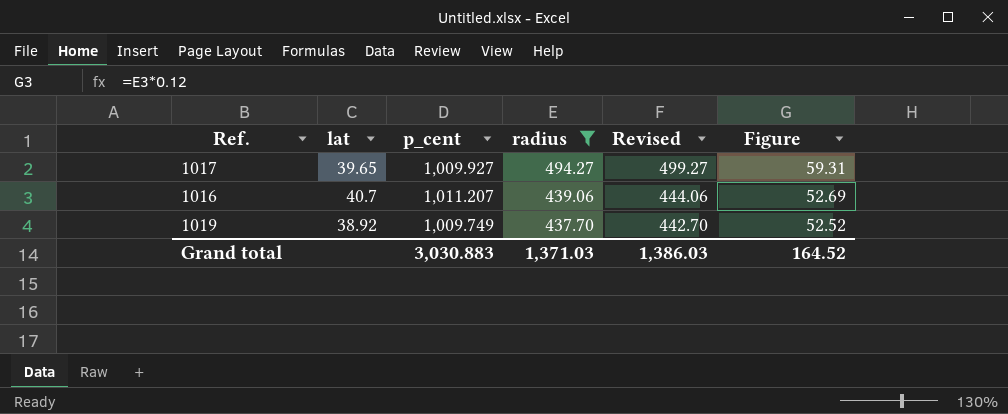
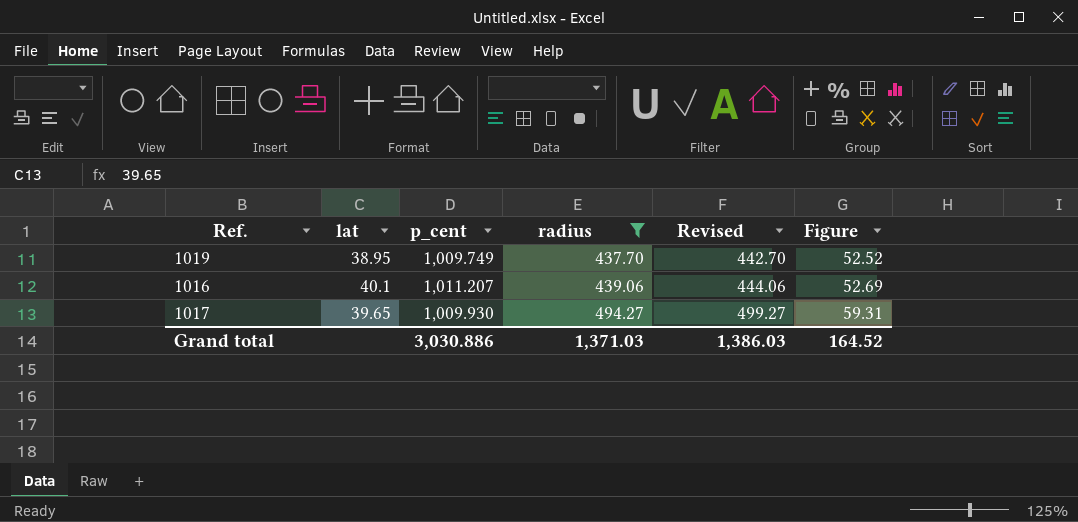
row order: radius descending -> radius ascending
1019 | lat: 38.92 -> 38.95
1016 | lat: 40.7 -> 40.1
1017 | p_cent: 1,009.927 -> 1,009.930
Grand total | p_cent: 3,030.883 -> 3,030.886

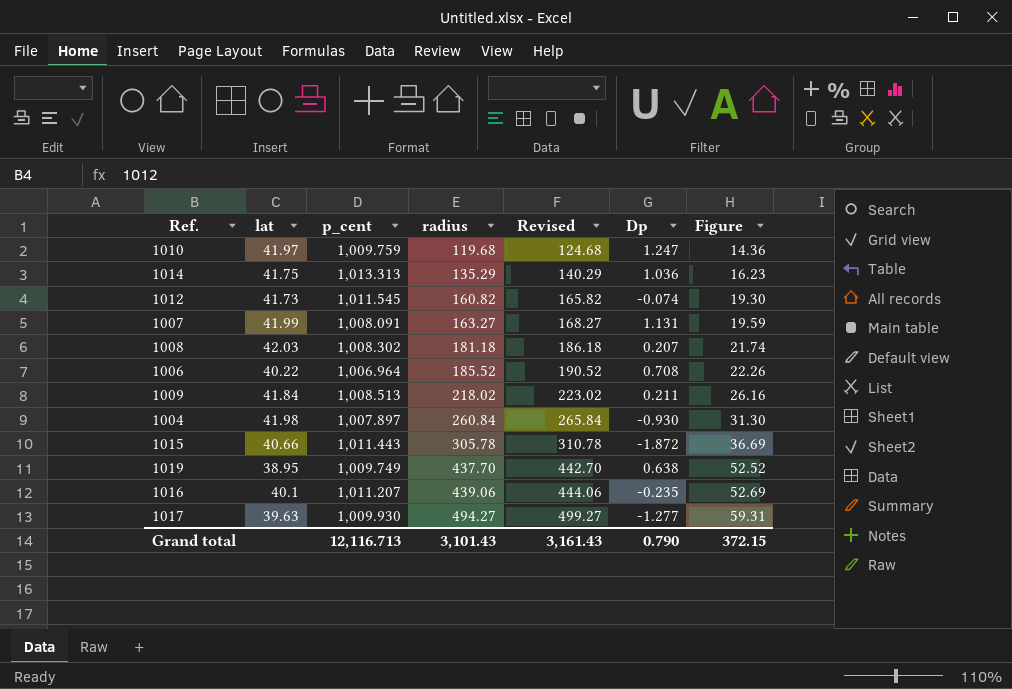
filter: radius >= 437.70 -> none
column Dp | position: none -> 6
1017 | lat: 39.65 -> 39.63
Grand total | p_cent: 3,030.886 -> 12,116.713
Grand total | radius: 1,371.03 -> 3,101.43
Grand total | Revised: 1,386.03 -> 3,161.43
Grand total | Figure: 164.52 -> 372.15

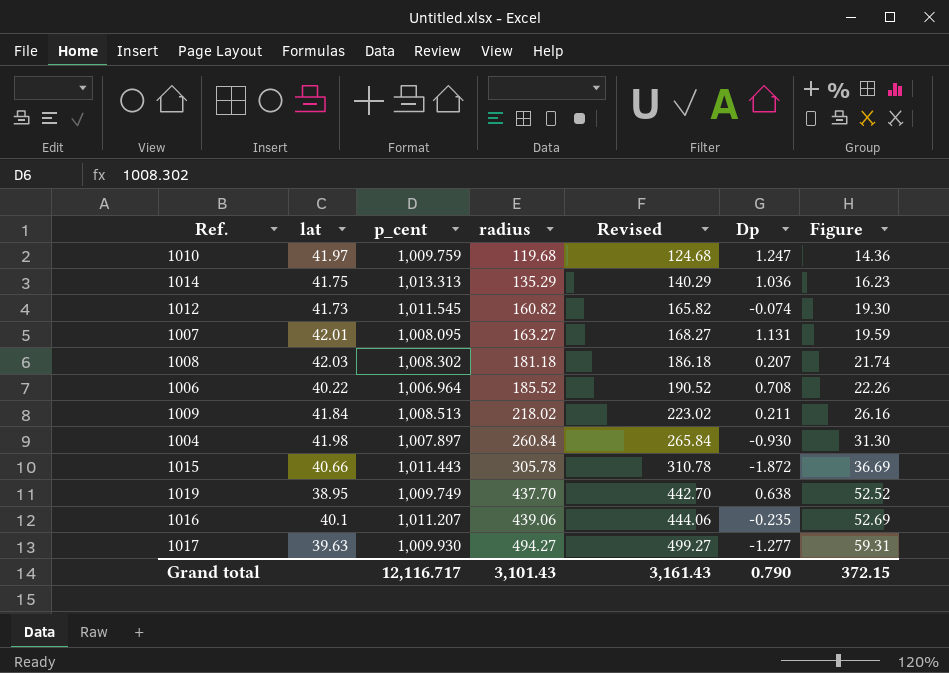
1007 | lat: 41.99 -> 42.01
1007 | p_cent: 1,008.091 -> 1,008.095
Grand total | p_cent: 12,116.713 -> 12,116.717

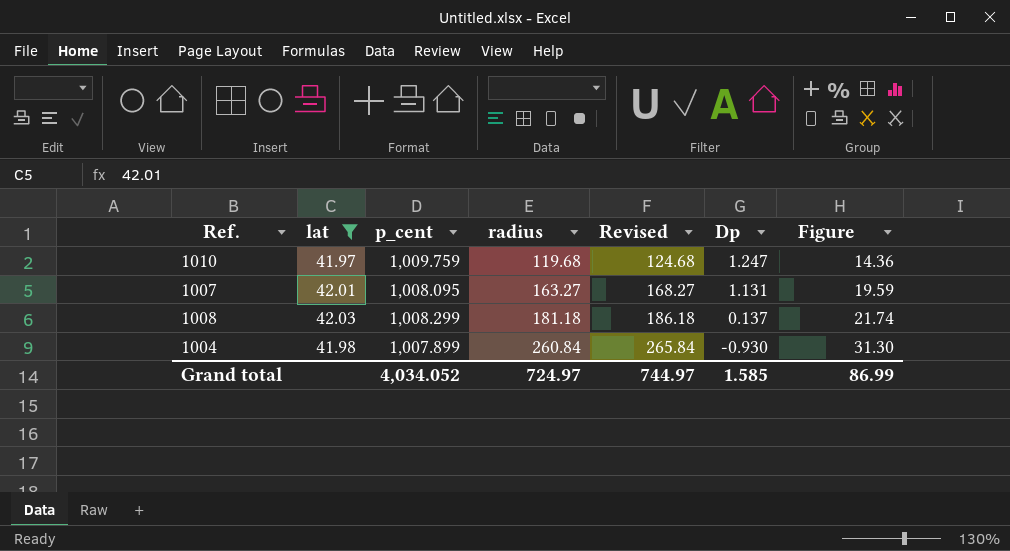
filter: none -> lat >= 41.97
1008 | p_cent: 1,008.302 -> 1,008.299
1008 | Dp: 0.207 -> 0.137
1004 | p_cent: 1,007.897 -> 1,007.899
Grand total | p_cent: 12,116.717 -> 4,034.052
Grand total | radius: 3,101.43 -> 724.97
Grand total | Revised: 3,161.43 -> 744.97
Grand total | Dp: 0.790 -> 1.585
Grand total | Figure: 372.15 -> 86.99

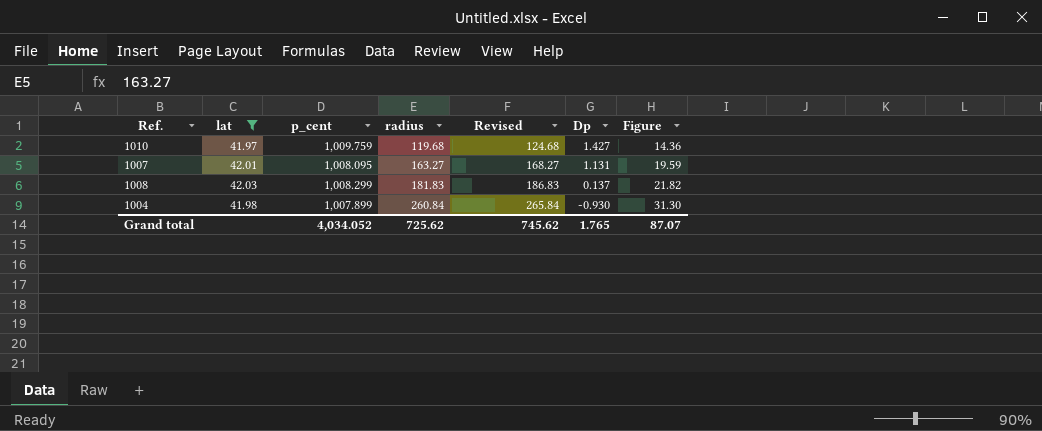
1010 | Dp: 1.247 -> 1.427
1008 | radius: 181.18 -> 181.83
1008 | Revised: 186.18 -> 186.83
1008 | Figure: 21.74 -> 21.82
Grand total | radius: 724.97 -> 725.62
Grand total | Revised: 744.97 -> 745.62
Grand total | Dp: 1.585 -> 1.765
Grand total | Figure: 86.99 -> 87.07

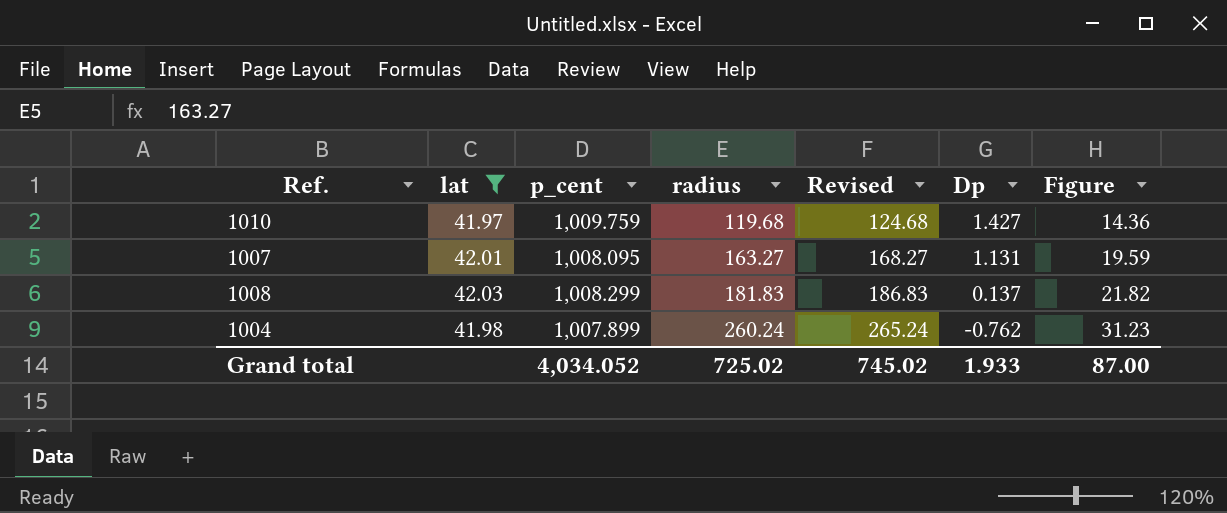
1004 | radius: 260.84 -> 260.24
1004 | Revised: 265.84 -> 265.24
1004 | Dp: -0.930 -> -0.762
1004 | Figure: 31.30 -> 31.23
Grand total | radius: 725.62 -> 725.02
Grand total | Revised: 745.62 -> 745.02
Grand total | Dp: 1.765 -> 1.933
Grand total | Figure: 87.07 -> 87.00

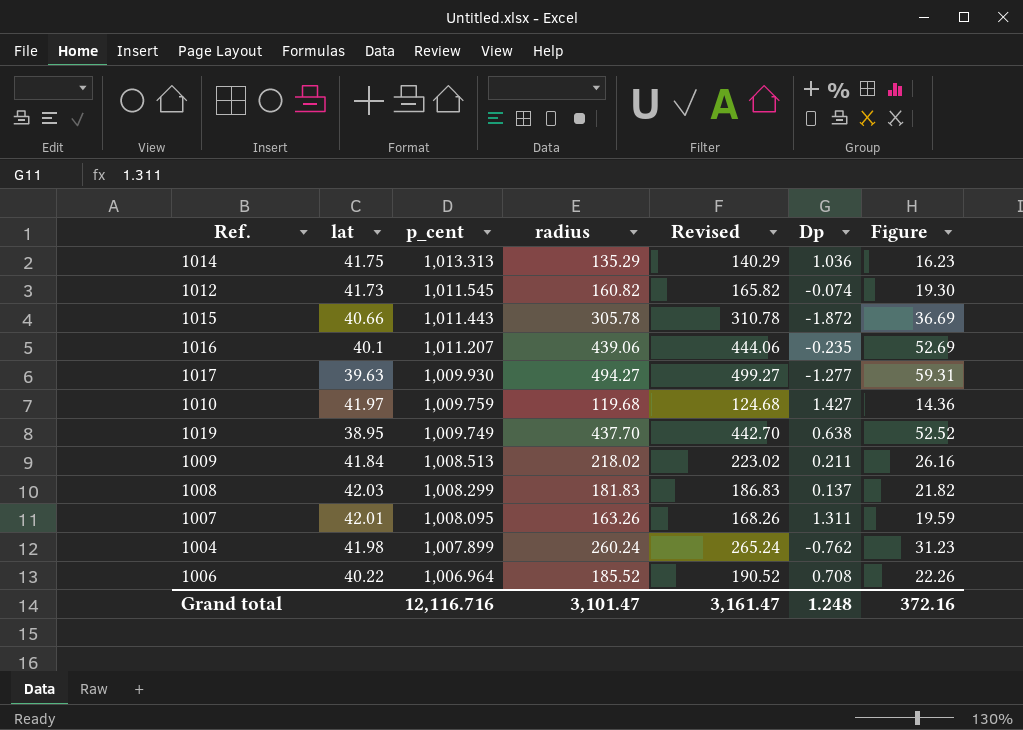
filter: lat >= 41.97 -> none
row order: radius ascending -> p_cent descending
1007 | radius: 163.27 -> 163.26
1007 | Revised: 168.27 -> 168.26
1007 | Dp: 1.131 -> 1.311
Grand total | p_cent: 4,034.052 -> 12,116.716
Grand total | radius: 725.02 -> 3,101.47
Grand total | Revised: 745.02 -> 3,161.47
Grand total | Dp: 1.933 -> 1.248
Grand total | Figure: 87.00 -> 372.16

